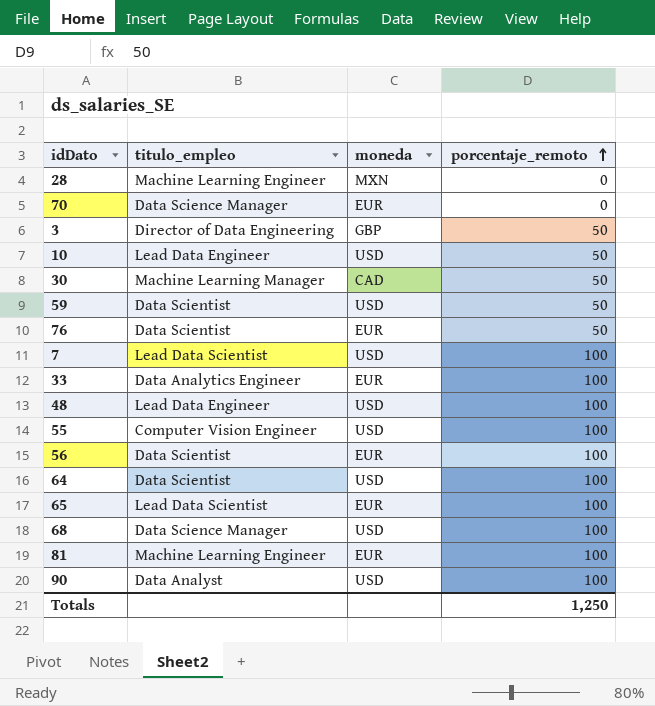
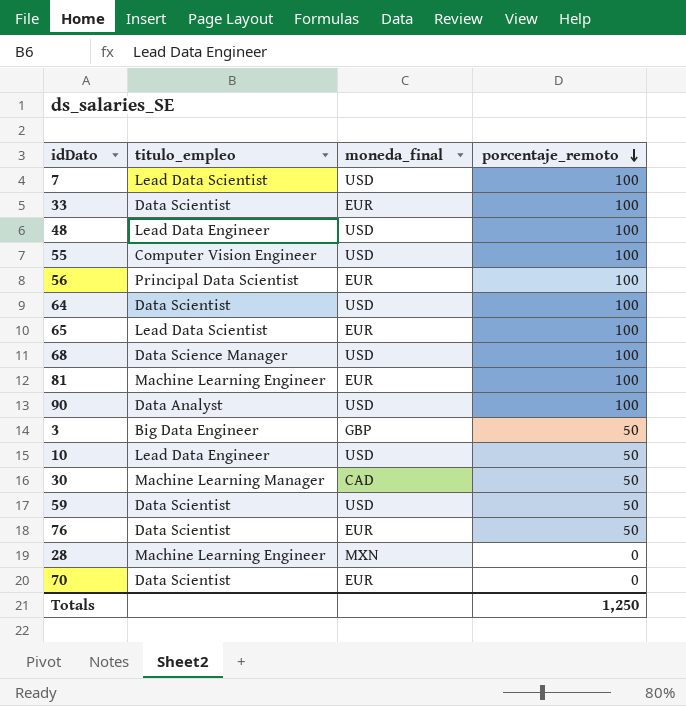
row order: porcentaje_remoto ascending -> porcentaje_remoto descending
column name: moneda -> moneda_final
33 | titulo_empleo: Data Analytics Engineer -> Data Scientist
56 | titulo_empleo: Data Scientist -> Principal Data Scientist
3 | titulo_empleo: Director of Data Engineering -> Big Data Engineer
70 | titulo_empleo: Data Science Manager -> Data Scientist

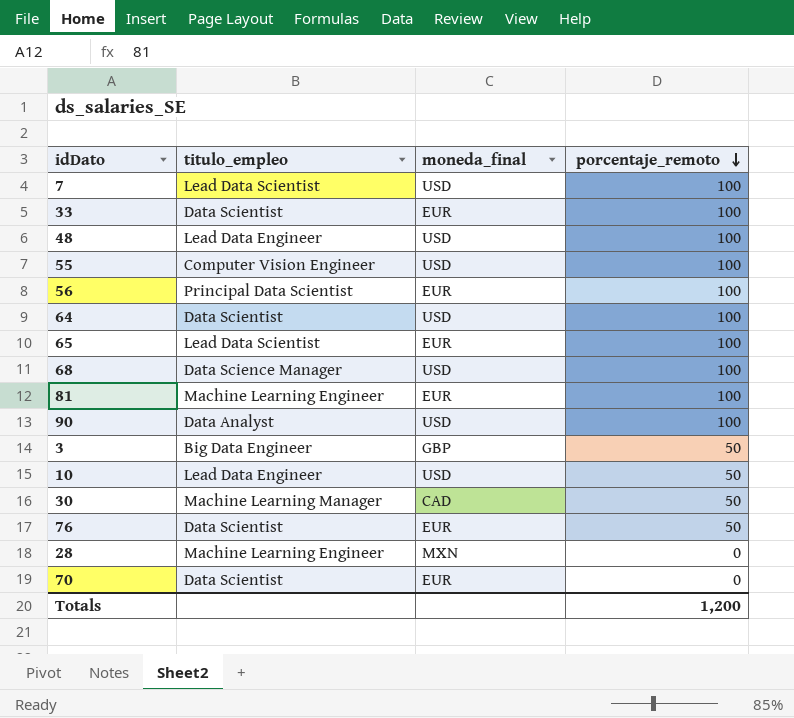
row 59: Data Scientist | USD | 50 -> none
Totals | porcentaje_remoto: 1,250 -> 1,200

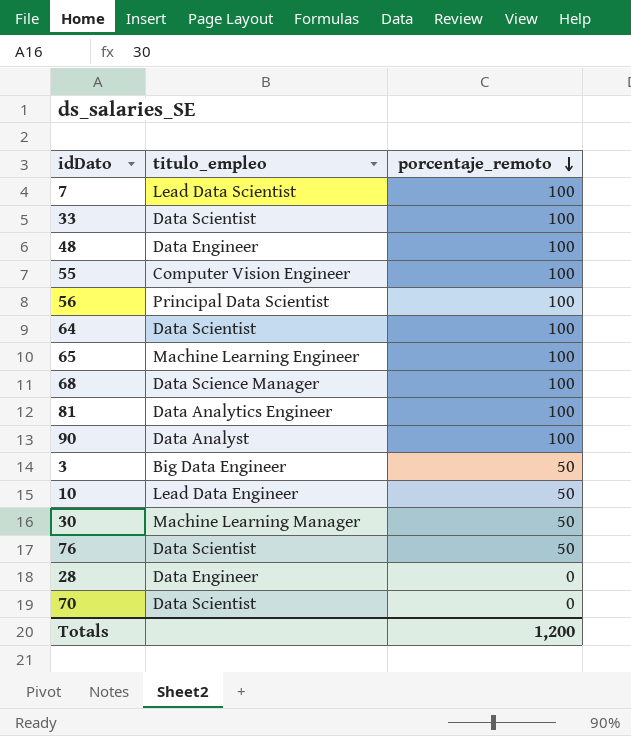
column moneda_final | position: 3 -> none
48 | titulo_empleo: Lead Data Engineer -> Data Engineer
65 | titulo_empleo: Lead Data Scientist -> Machine Learning Engineer
81 | titulo_empleo: Machine Learning Engineer -> Data Analytics Engineer
28 | titulo_empleo: Machine Learning Engineer -> Data Engineer

